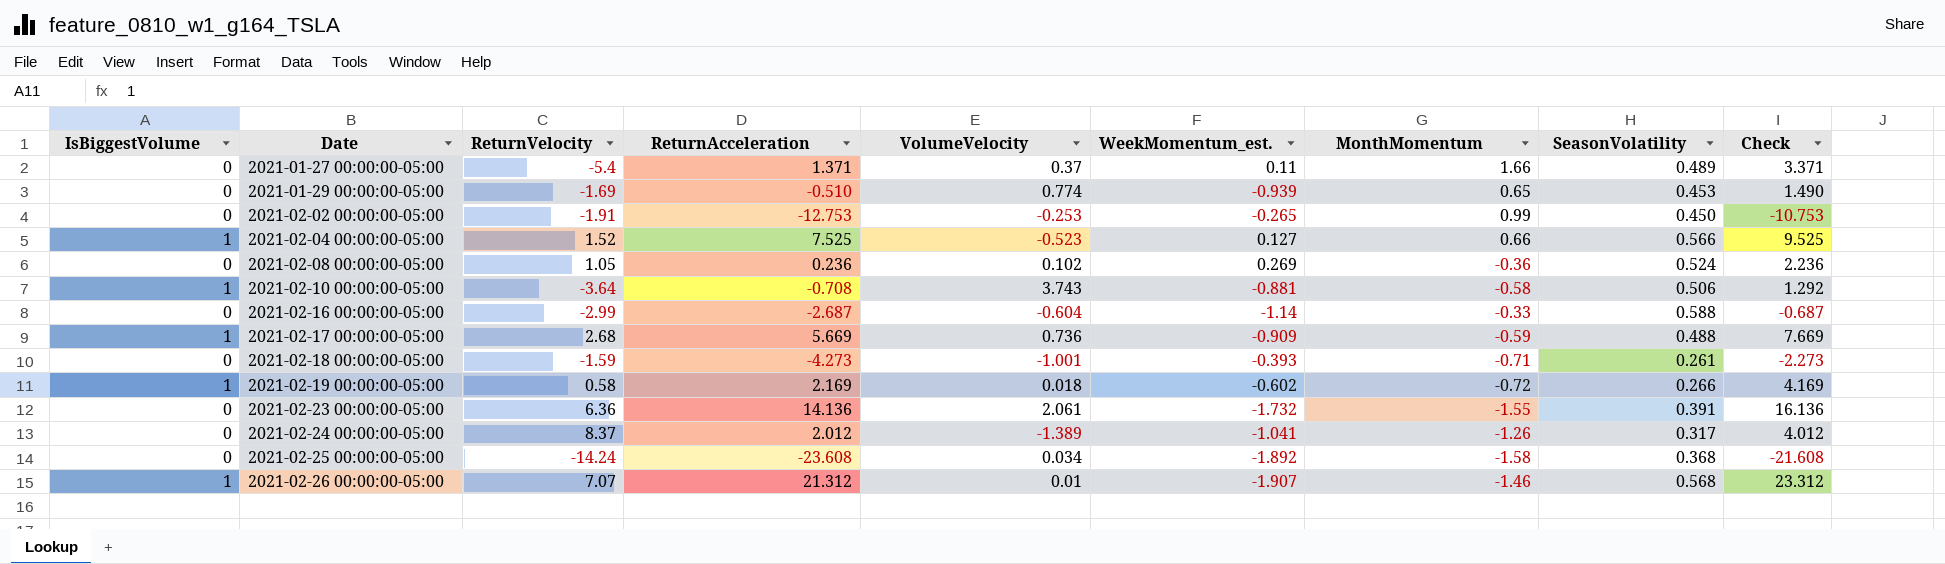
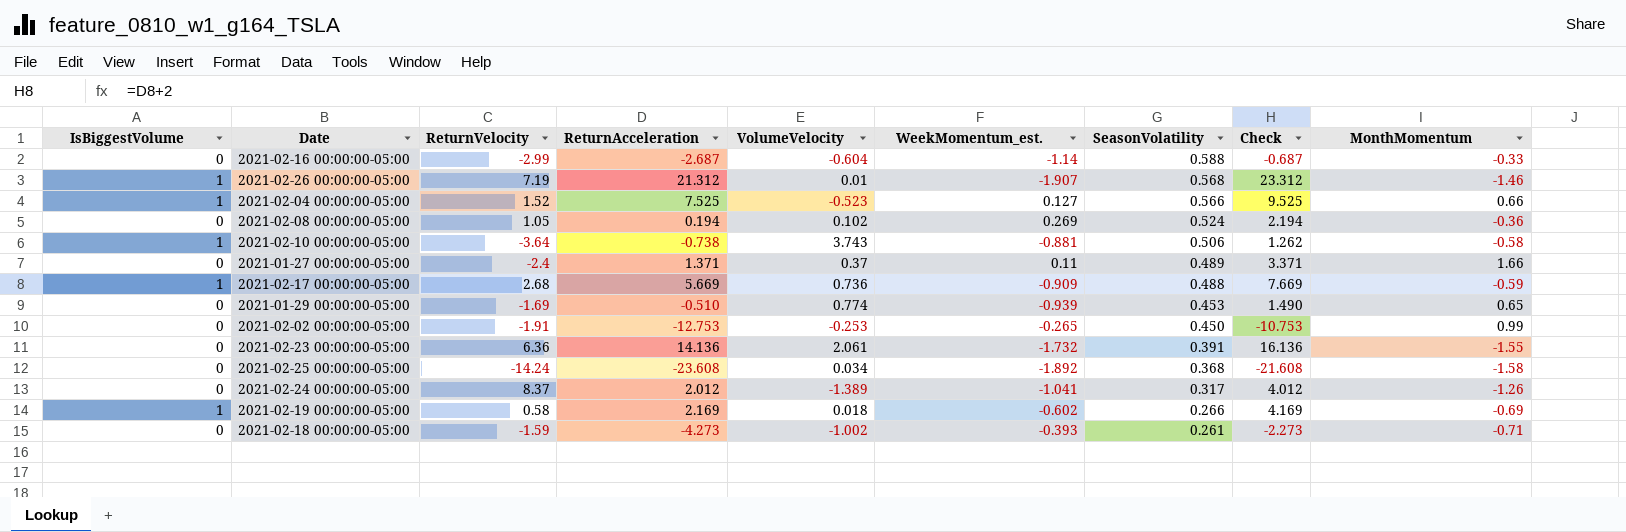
row order: Date ascending -> SeasonVolatility descending
column MonthMomentum | position: 7 -> 9
2021-02-26 00:00:00-05:00 | ReturnVelocity: 7.07 -> 7.19
2021-02-08 00:00:00-05:00 | ReturnAcceleration: 0.236 -> 0.194
2021-02-08 00:00:00-05:00 | Check: 2.236 -> 2.194
2021-02-10 00:00:00-05:00 | ReturnAcceleration: -0.708 -> -0.738
2021-02-10 00:00:00-05:00 | Check: 1.292 -> 1.262
2021-01-27 00:00:00-05:00 | ReturnVelocity: -5.4 -> -2.4
2021-02-19 00:00:00-05:00 | MonthMomentum: -0.72 -> -0.69
2021-02-18 00:00:00-05:00 | VolumeVelocity: -1.001 -> -1.002

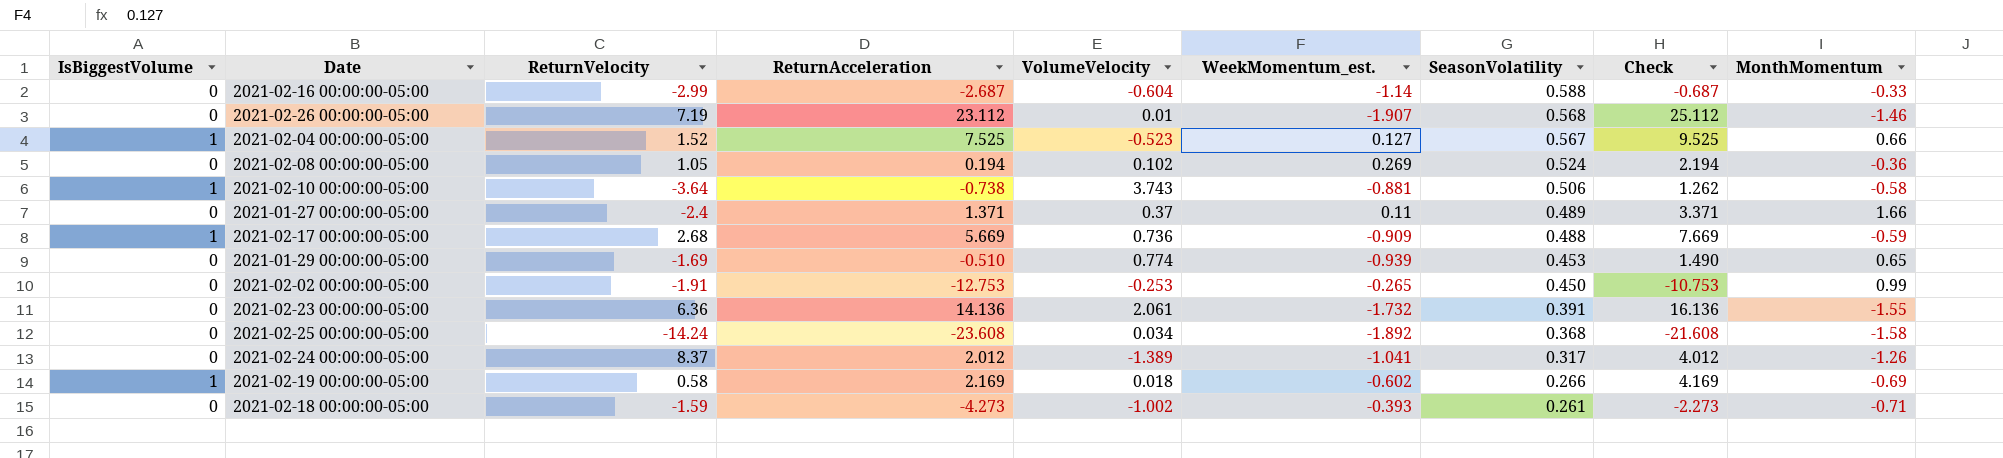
2021-02-26 00:00:00-05:00 | IsBiggestVolume: 1 -> 0
2021-02-26 00:00:00-05:00 | ReturnAcceleration: 21.312 -> 23.112
2021-02-26 00:00:00-05:00 | Check: 23.312 -> 25.112
2021-02-04 00:00:00-05:00 | SeasonVolatility: 0.566 -> 0.567

